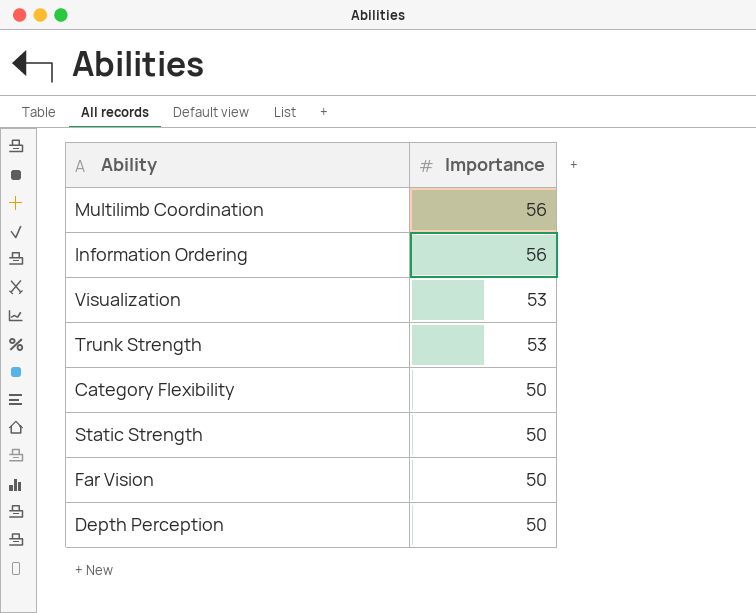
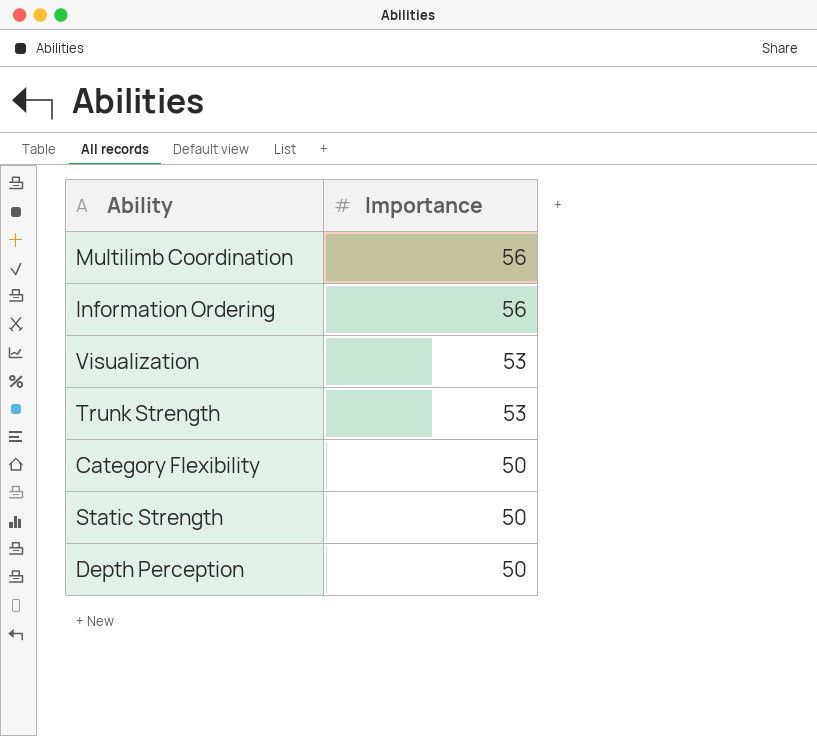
row Far Vision: 50 -> none

